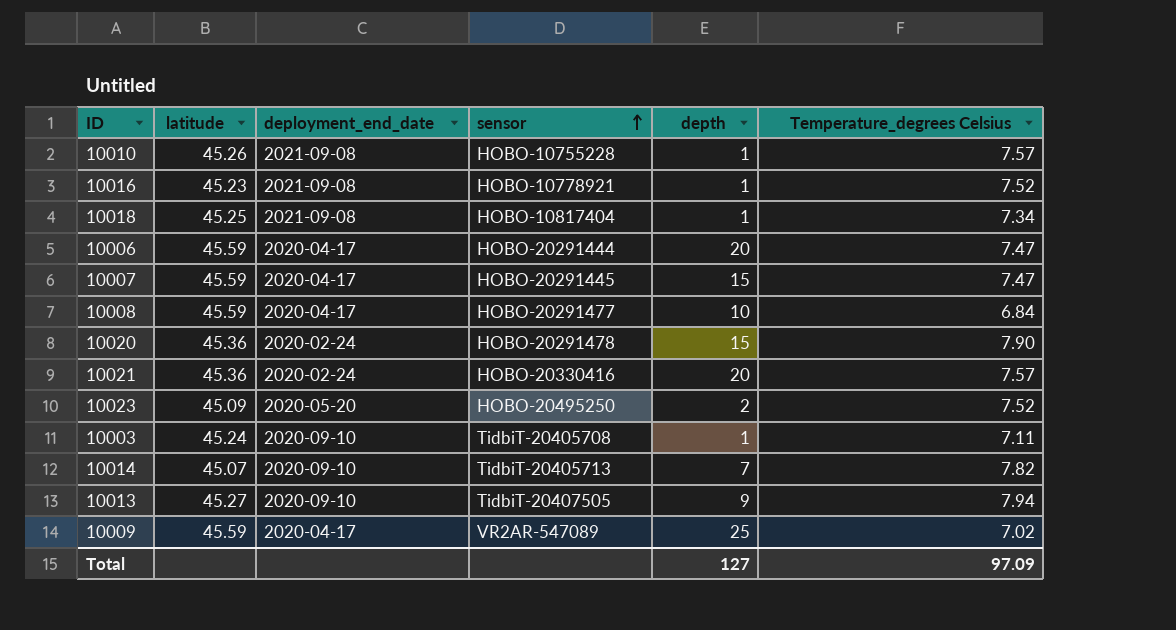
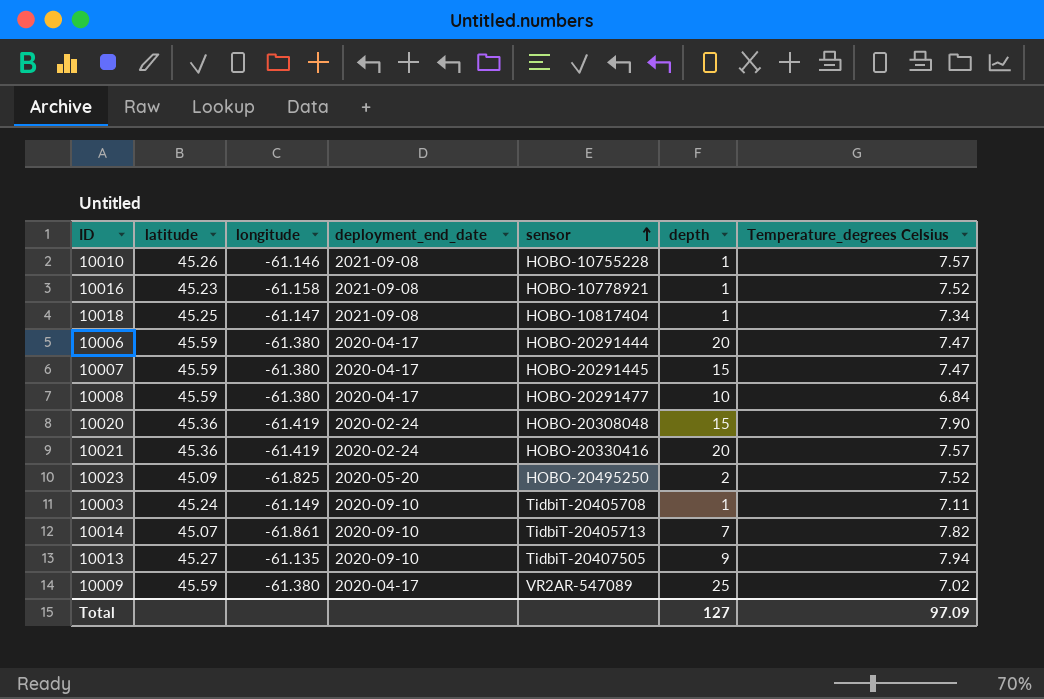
column longitude | position: none -> 3
10020 | sensor: HOBO-20291478 -> HOBO-20308048

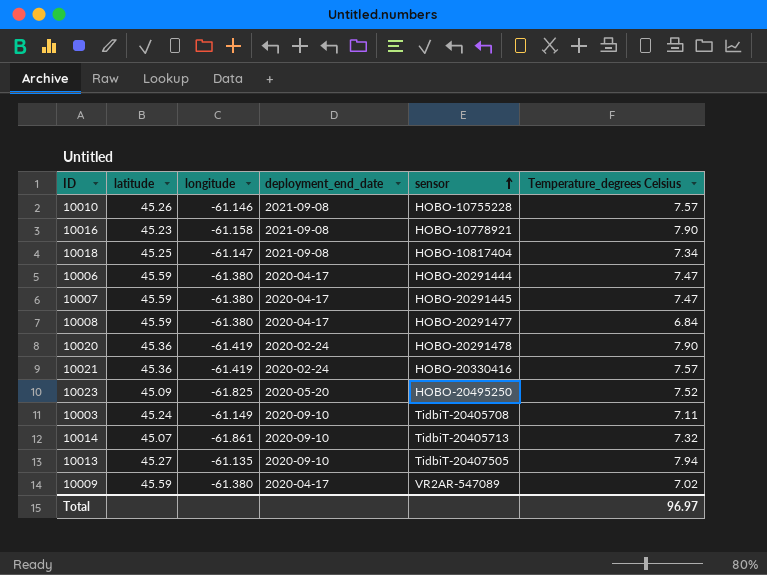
column depth | position: 6 -> none
10016 | Temperature_degrees Celsius: 7.52 -> 7.90
10020 | sensor: HOBO-20308048 -> HOBO-20291478
10014 | Temperature_degrees Celsius: 7.82 -> 7.32
Total | Temperature_degrees Celsius: 97.09 -> 96.97

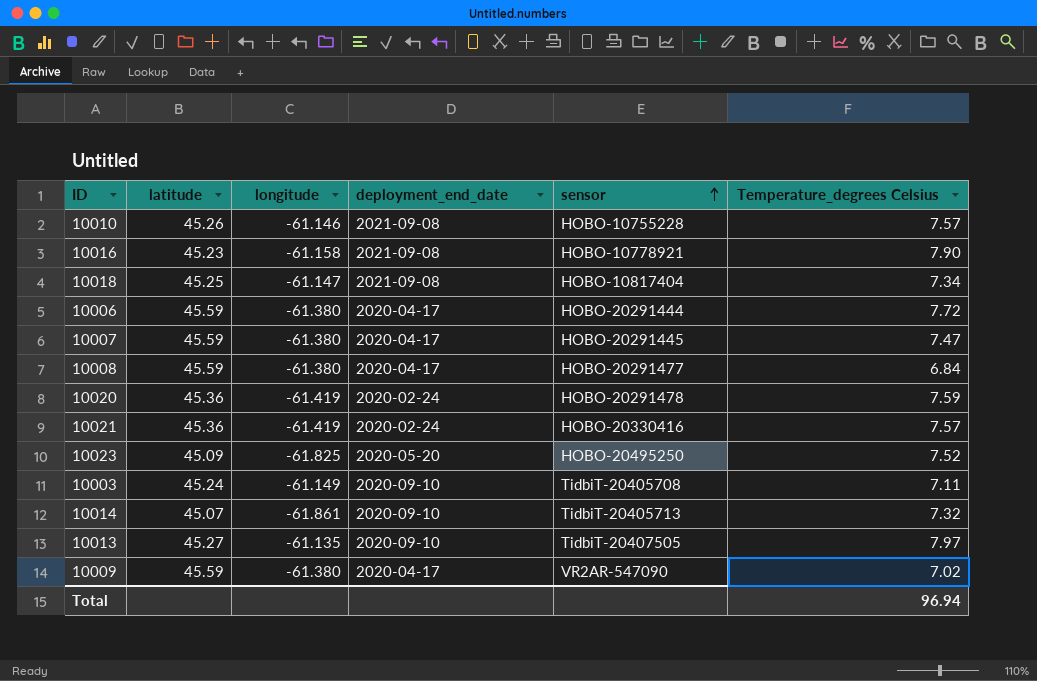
10006 | Temperature_degrees Celsius: 7.47 -> 7.72
10020 | Temperature_degrees Celsius: 7.90 -> 7.59
10013 | Temperature_degrees Celsius: 7.94 -> 7.97
10009 | sensor: VR2AR-547089 -> VR2AR-547090
Total | Temperature_degrees Celsius: 96.97 -> 96.94

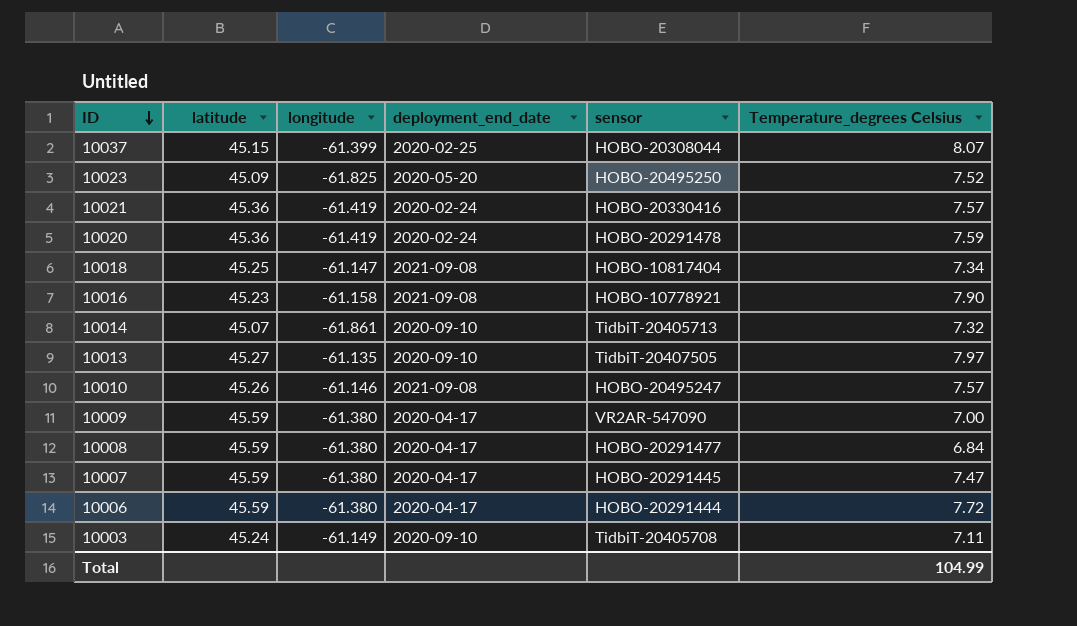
row order: sensor ascending -> ID descending
row 10037: none -> 45.15 | -61.399 | 2020-02-25 | HOBO-20308044 | 8.07
10010 | sensor: HOBO-10755228 -> HOBO-20495247
10009 | Temperature_degrees Celsius: 7.02 -> 7.00
Total | Temperature_degrees Celsius: 96.94 -> 104.99

